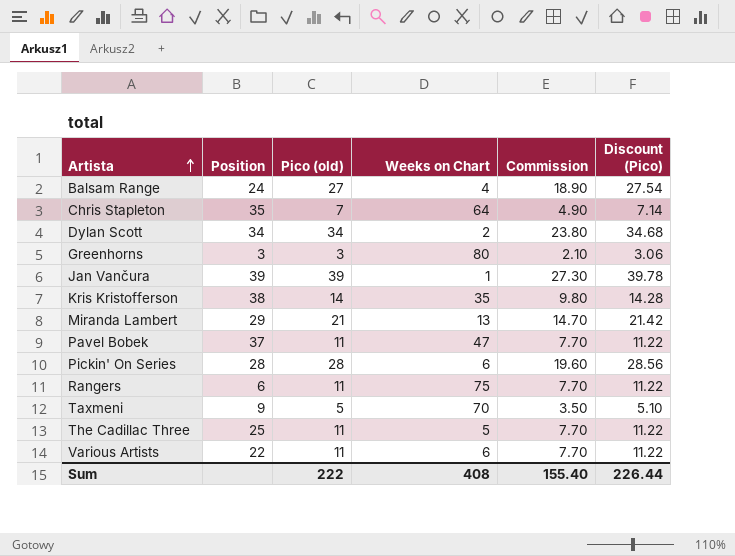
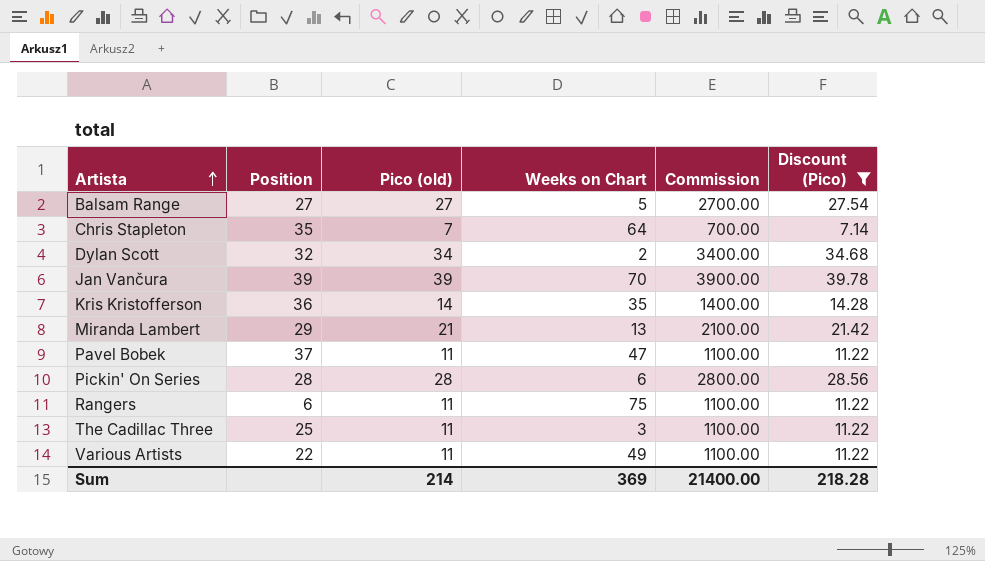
filter: none -> Discount (Pico) >= 7.14
column Commission | formula: [Pico (old)] * 0.7 -> [Pico (old)] * 100
Balsam Range | Position: 24 -> 27
Balsam Range | Weeks on Chart: 4 -> 5
Dylan Scott | Position: 34 -> 32
Jan Vančura | Weeks on Chart: 1 -> 70
Kris Kristofferson | Position: 38 -> 36
The Cadillac Three | Weeks on Chart: 5 -> 3
Various Artists | Weeks on Chart: 6 -> 49
Sum | Pico (old): 222 -> 214
Sum | Weeks on Chart: 408 -> 369
Sum | Commission: 155.40 -> 21400.00
Sum | Discount (Pico): 226.44 -> 218.28

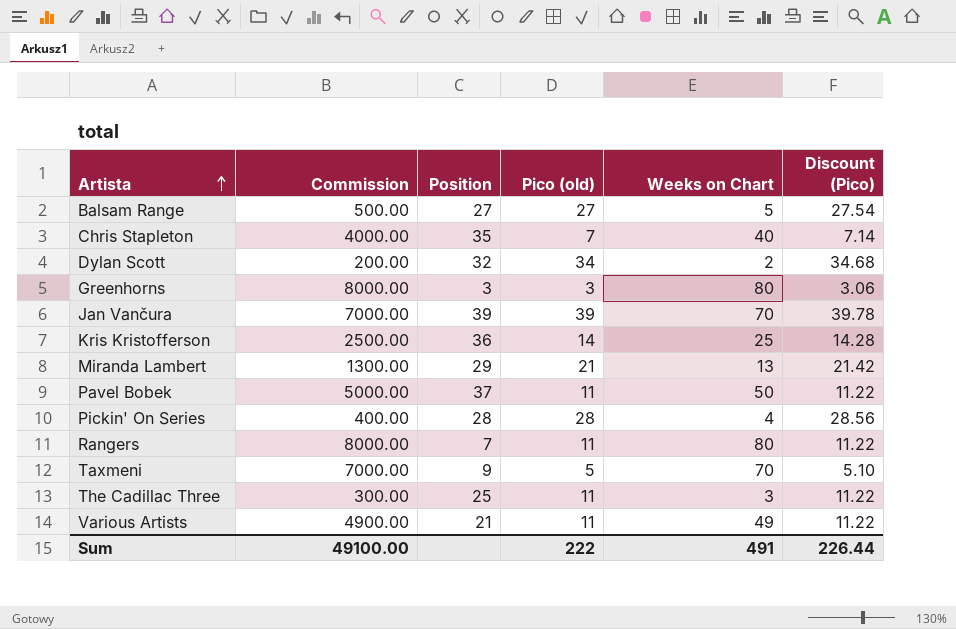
filter: Discount (Pico) >= 7.14 -> none
column Commission | formula: [Pico (old)] * 100 -> [Weeks on Chart] * 100
column Commission | position: 5 -> 2
Chris Stapleton | Weeks on Chart: 64 -> 40
Kris Kristofferson | Weeks on Chart: 35 -> 25
Pavel Bobek | Weeks on Chart: 47 -> 50
Pickin' On Series | Weeks on Chart: 6 -> 4
Rangers | Position: 6 -> 7
Rangers | Weeks on Chart: 75 -> 80
Various Artists | Position: 22 -> 21
Sum | Commission: 21400.00 -> 49100.00
Sum | Pico (old): 214 -> 222
Sum | Weeks on Chart: 369 -> 491
Sum | Discount (Pico): 218.28 -> 226.44

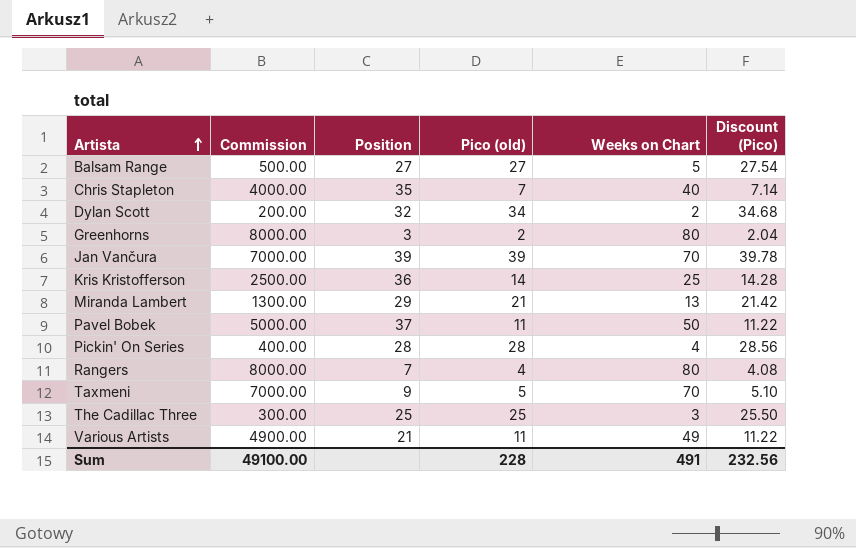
Greenhorns | Pico (old): 3 -> 2
Greenhorns | Discount (Pico): 3.06 -> 2.04
Rangers | Pico (old): 11 -> 4
Rangers | Discount (Pico): 11.22 -> 4.08
The Cadillac Three | Pico (old): 11 -> 25
The Cadillac Three | Discount (Pico): 11.22 -> 25.50
Sum | Pico (old): 222 -> 228
Sum | Discount (Pico): 226.44 -> 232.56

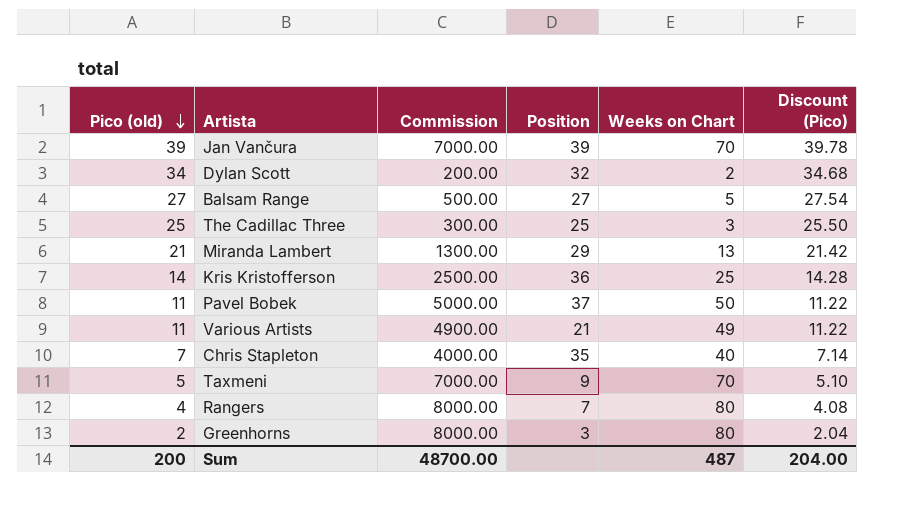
row order: Artista ascending -> Pico (old) descending
column Pico (old) | position: 4 -> 1
row Pickin' On Series: 400.00 | 28 | 28 | 4 | 28.56 -> none
Sum | Pico (old): 228 -> 200
Sum | Commission: 49100.00 -> 48700.00
Sum | Weeks on Chart: 491 -> 487
Sum | Discount (Pico): 232.56 -> 204.00

